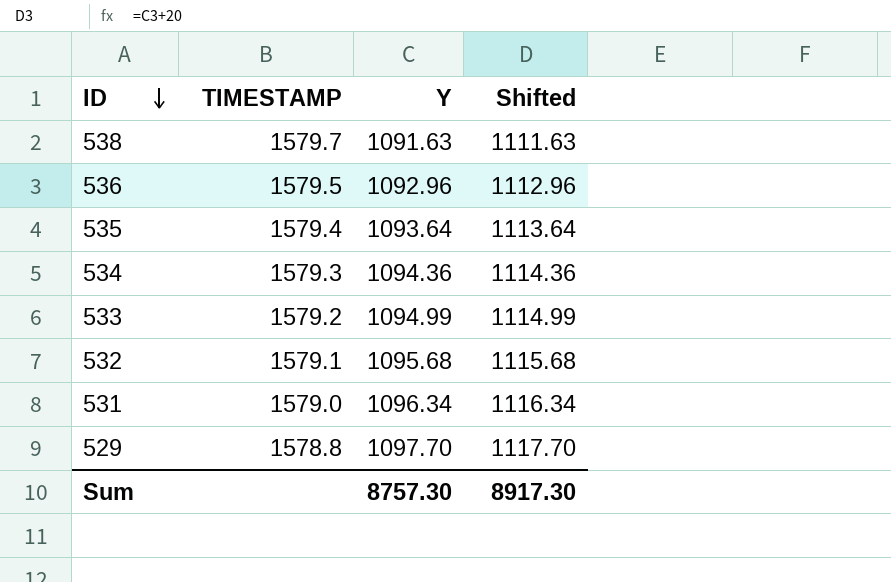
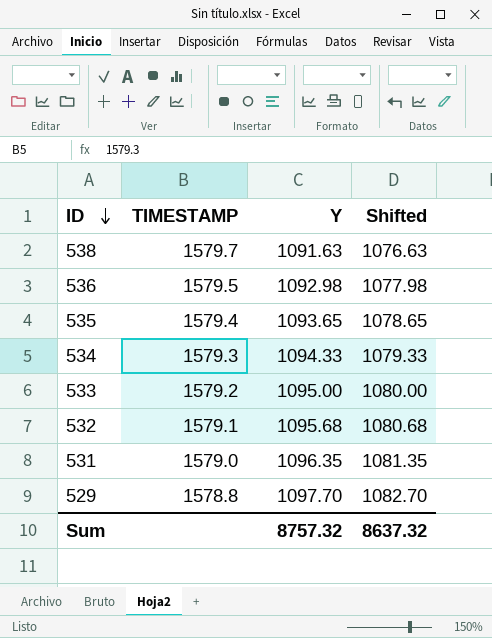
column Shifted | formula: [Y] + 20 -> [Y] - 15
536 | Y: 1092.96 -> 1092.98
535 | Y: 1093.64 -> 1093.65
534 | Y: 1094.36 -> 1094.33
533 | Y: 1094.99 -> 1095.00
531 | Y: 1096.34 -> 1096.35
Sum | Y: 8757.30 -> 8757.32
Sum | Shifted: 8917.30 -> 8637.32

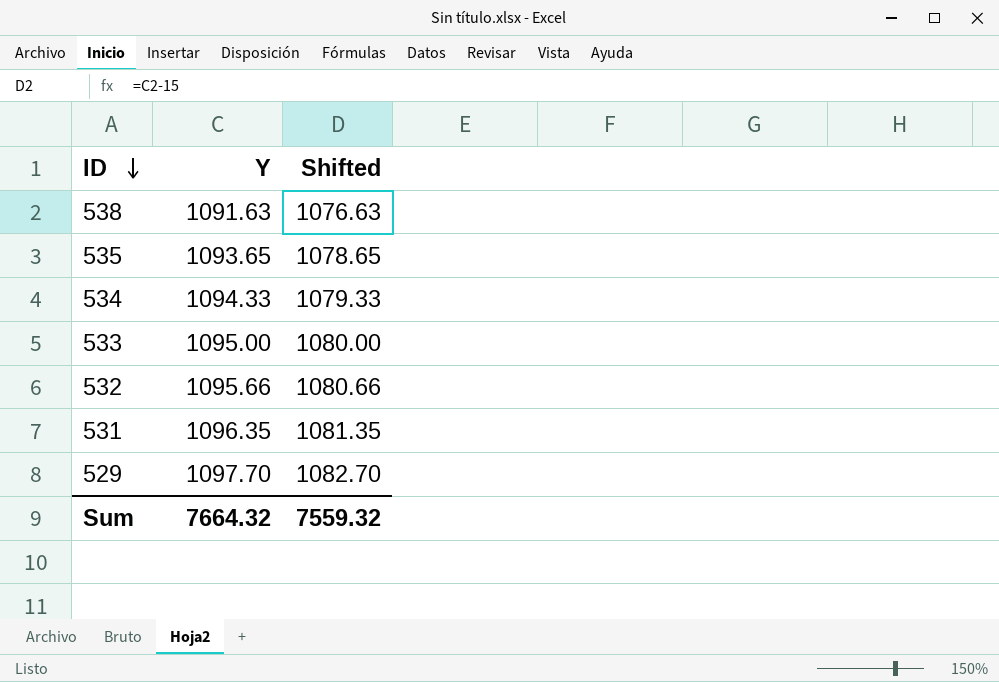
column TIMESTAMP | position: 2 -> none
row 536: 1579.5 | 1092.98 | 1077.98 -> none
532 | Y: 1095.68 -> 1095.66
532 | Shifted: 1080.68 -> 1080.66
Sum | Y: 8757.32 -> 7664.32
Sum | Shifted: 8637.32 -> 7559.32

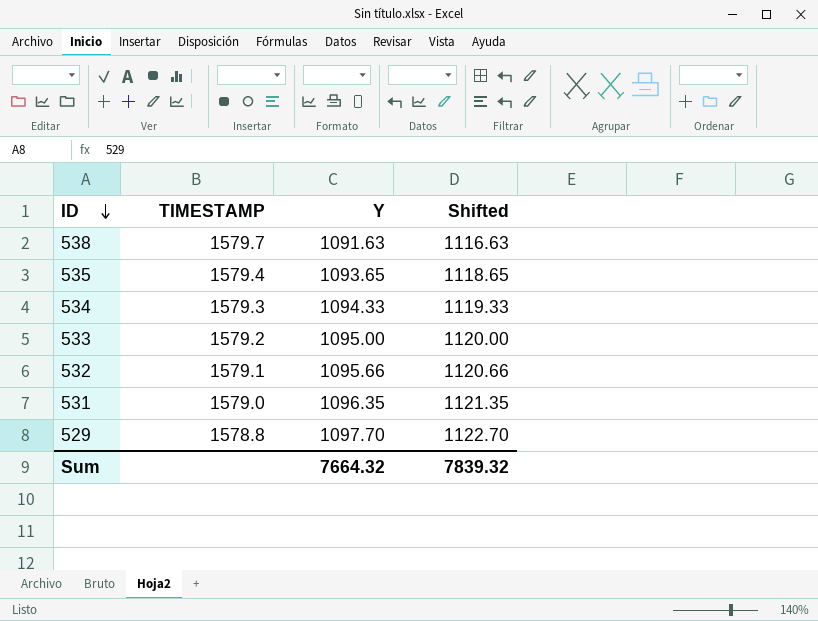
column TIMESTAMP | position: none -> 2
column Shifted | formula: [Y] - 15 -> [Y] + 25
Sum | Shifted: 7559.32 -> 7839.32

